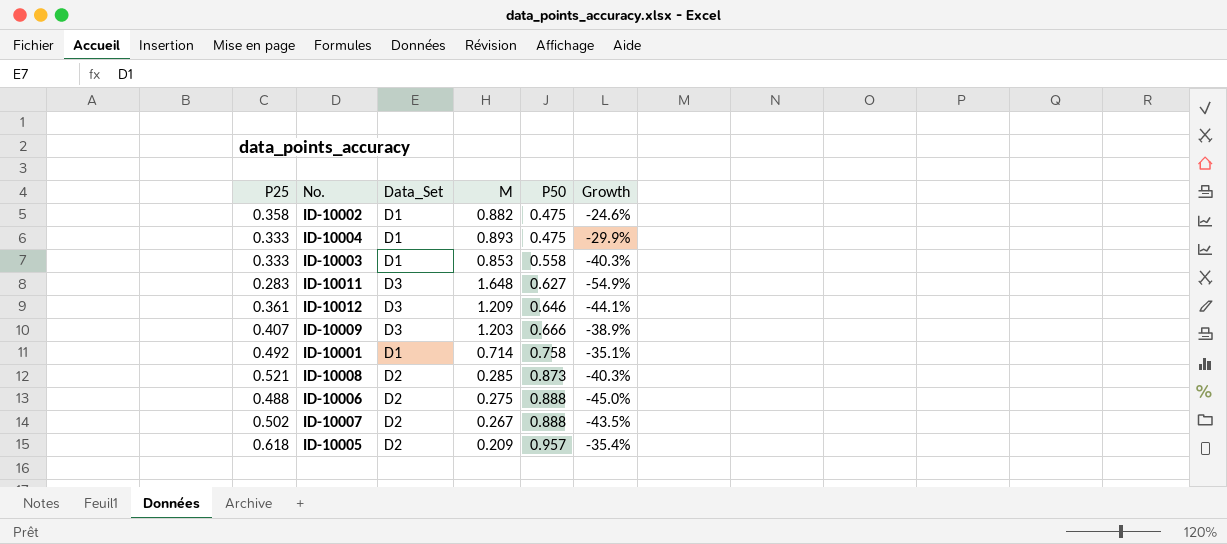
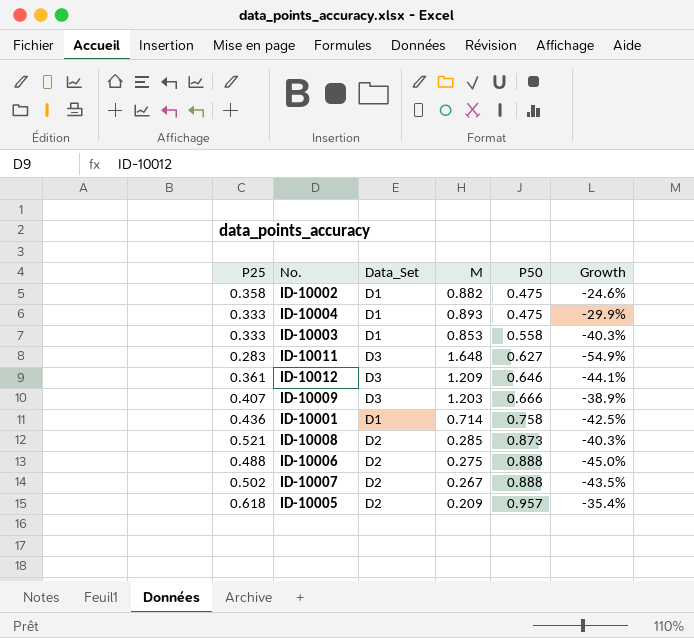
ID-10001 | P25: 0.492 -> 0.436
ID-10001 | Growth: -35.1% -> -42.5%

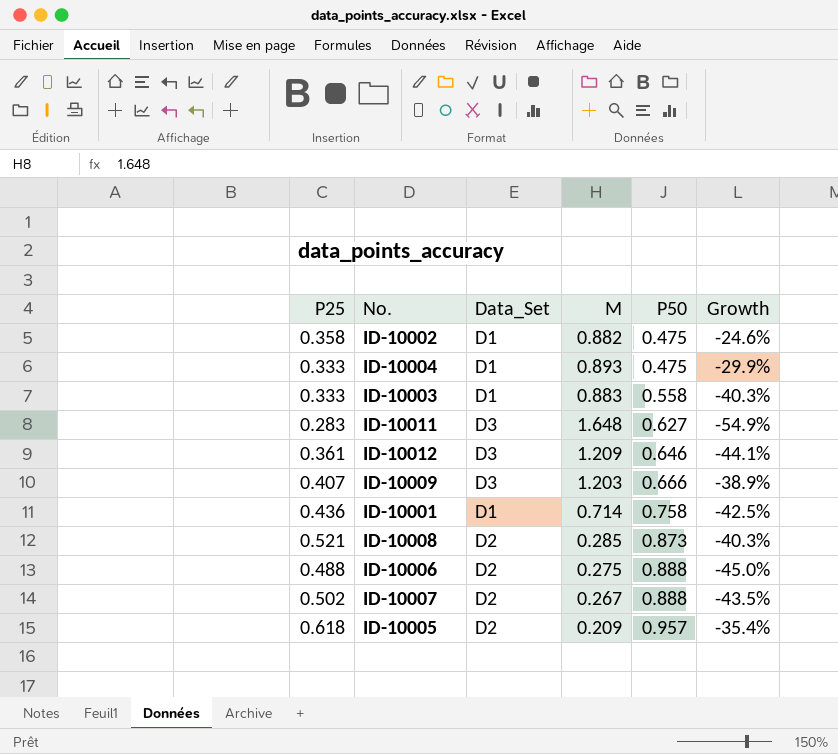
ID-10003 | M: 0.853 -> 0.883

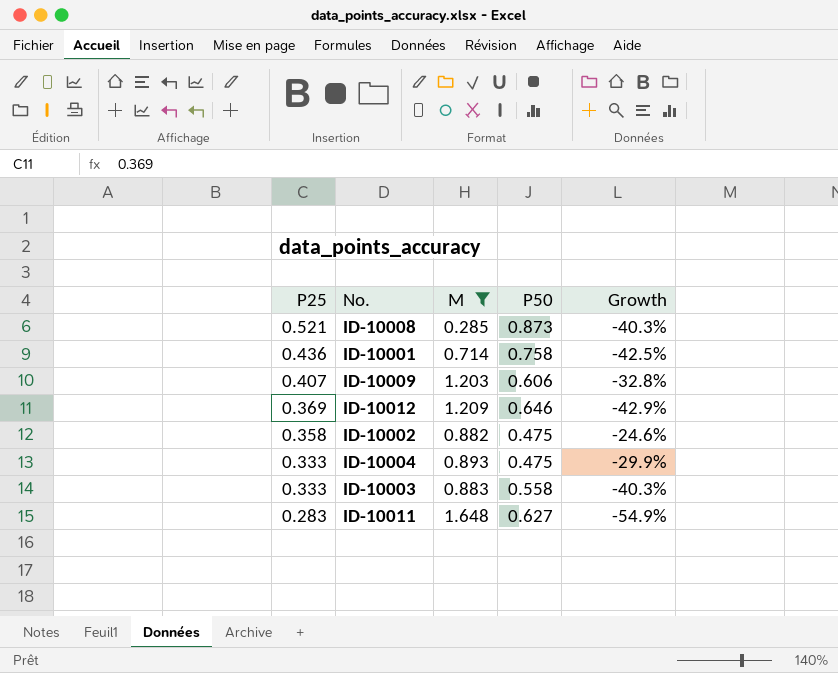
filter: none -> M >= 0.285
row order: P50 ascending -> P25 descending
column Data_Set | position: 3 -> none
ID-10009 | P50: 0.666 -> 0.606
ID-10009 | Growth: -38.9% -> -32.8%
ID-10012 | P25: 0.361 -> 0.369
ID-10012 | Growth: -44.1% -> -42.9%

